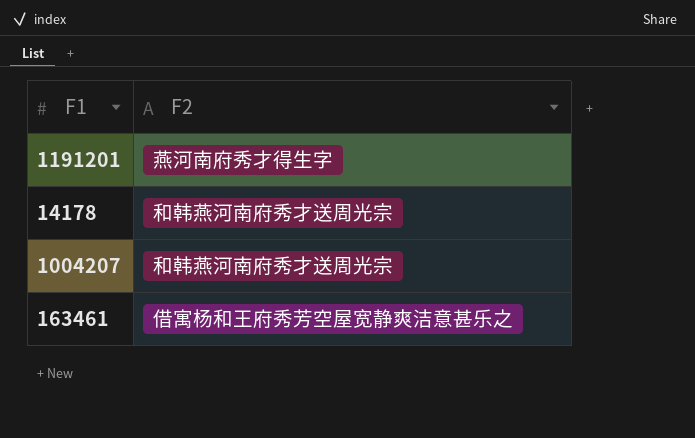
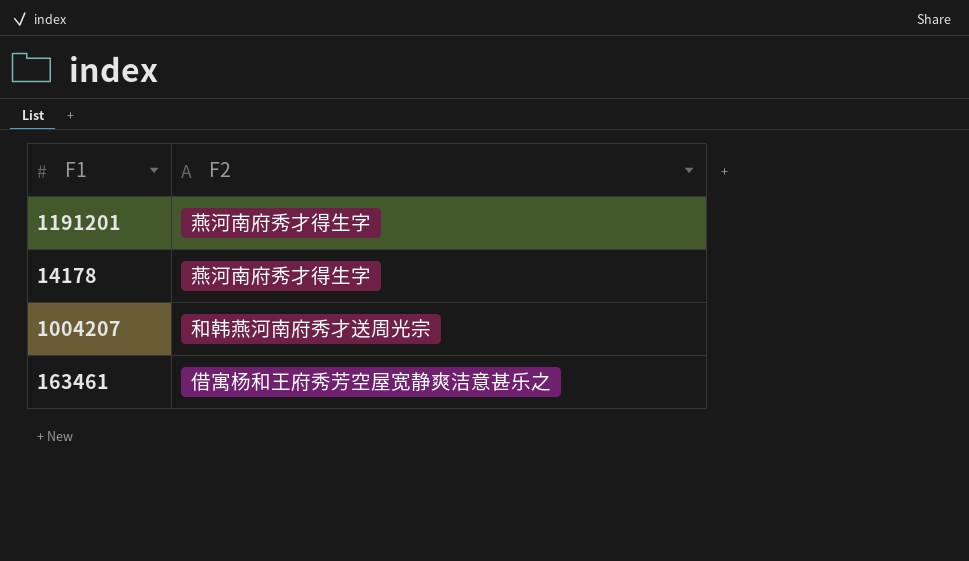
14178 | F2: 和韩燕河南府秀才送周光宗 -> 燕河南府秀才得生字

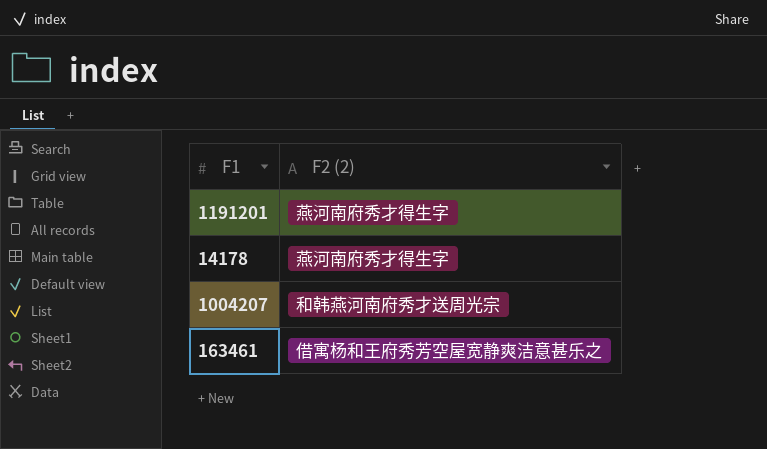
column name: F2 -> F2 (2)

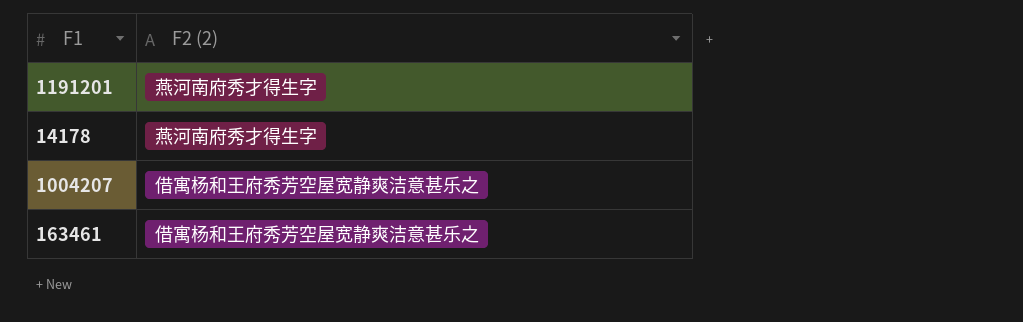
1004207 | F2 (2): 和韩燕河南府秀才送周光宗 -> 借寓杨和王府秀芳空屋宽静爽洁意甚乐之

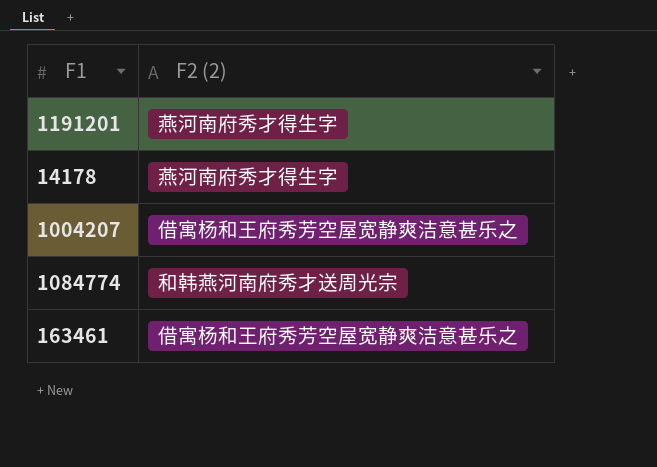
row 1084774: none -> 和韩燕河南府秀才送周光宗

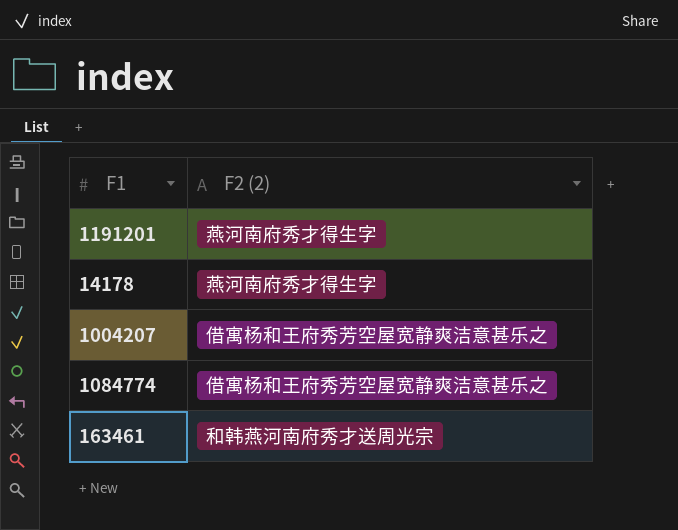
1084774 | F2 (2): 和韩燕河南府秀才送周光宗 -> 借寓杨和王府秀芳空屋宽静爽洁意甚乐之
163461 | F2 (2): 借寓杨和王府秀芳空屋宽静爽洁意甚乐之 -> 和韩燕河南府秀才送周光宗

